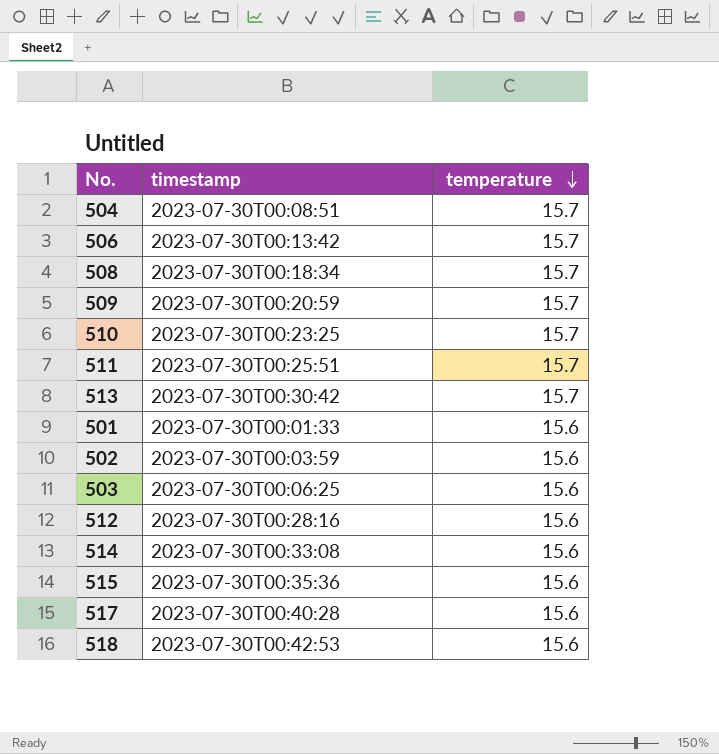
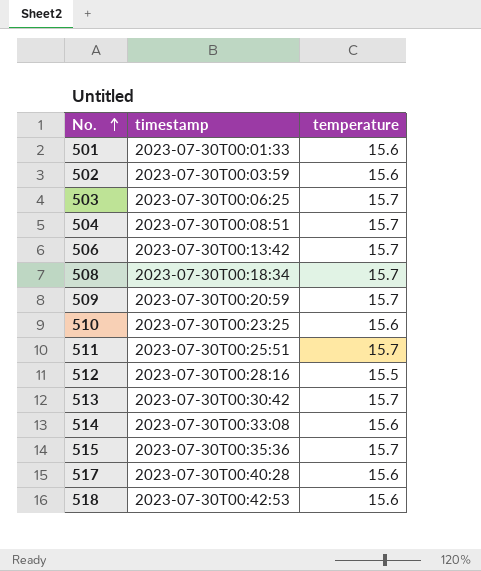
row order: temperature descending -> No. ascending
503 | temperature: 15.6 -> 15.7
510 | temperature: 15.7 -> 15.6
512 | temperature: 15.6 -> 15.5
515 | temperature: 15.6 -> 15.7

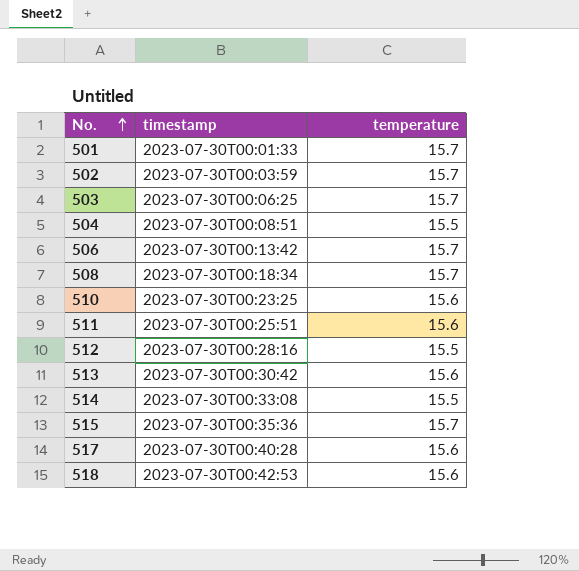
row 509: 2023-07-30T00:20:59 | 15.7 -> none
501 | temperature: 15.6 -> 15.7
502 | temperature: 15.6 -> 15.7
504 | temperature: 15.7 -> 15.5
511 | temperature: 15.7 -> 15.6
513 | temperature: 15.7 -> 15.6
514 | temperature: 15.6 -> 15.5

